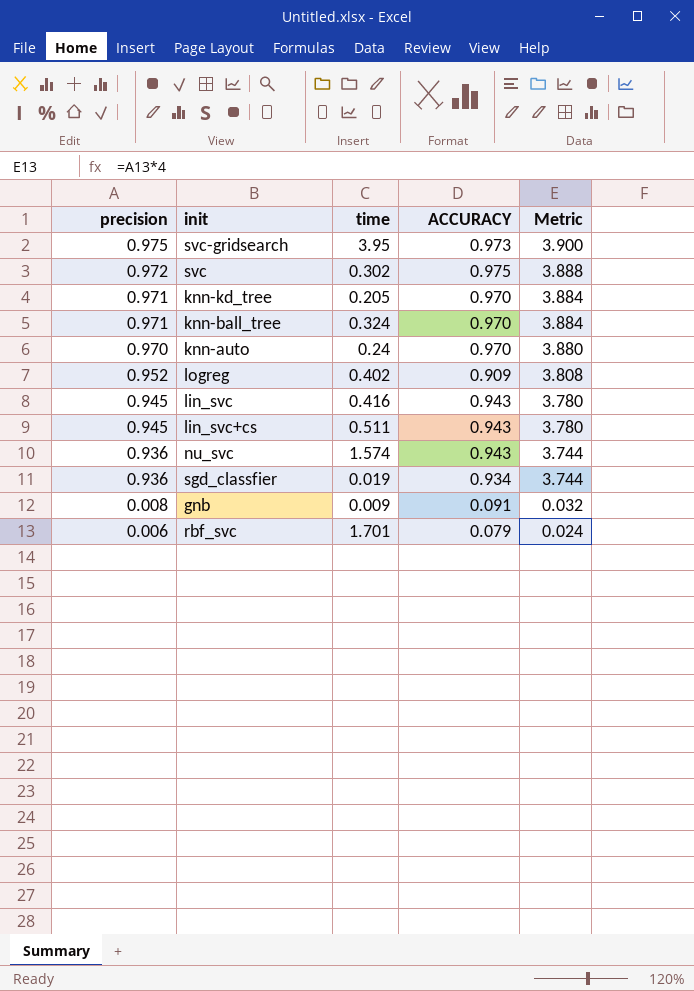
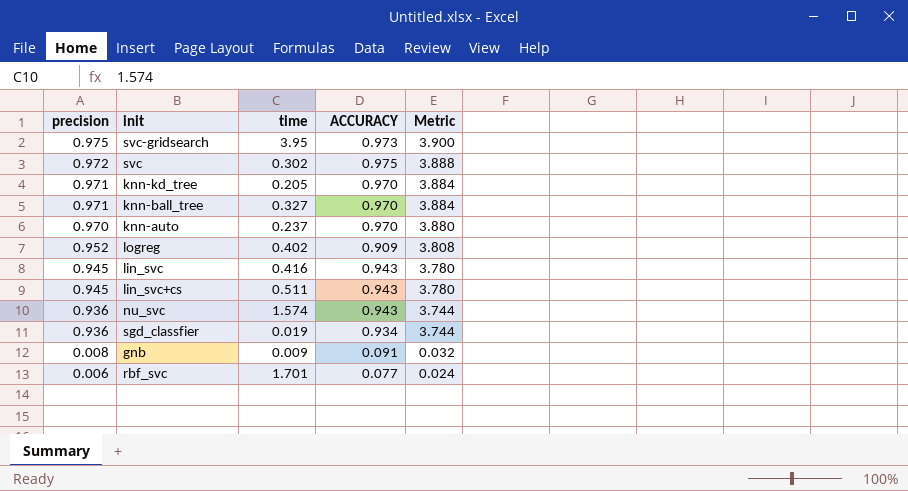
knn-ball_tree | time: 0.324 -> 0.327
knn-auto | time: 0.24 -> 0.237
rbf_svc | ACCURACY: 0.079 -> 0.077

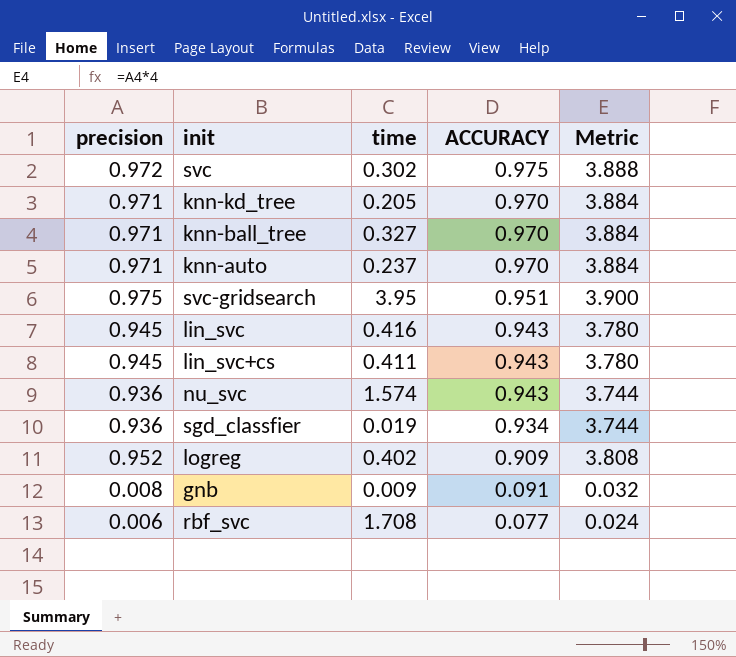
row order: precision descending -> ACCURACY descending
knn-auto | precision: 0.970 -> 0.971
knn-auto | Metric: 3.880 -> 3.884
svc-gridsearch | ACCURACY: 0.973 -> 0.951
lin_svc+cs | time: 0.511 -> 0.411
rbf_svc | time: 1.701 -> 1.708

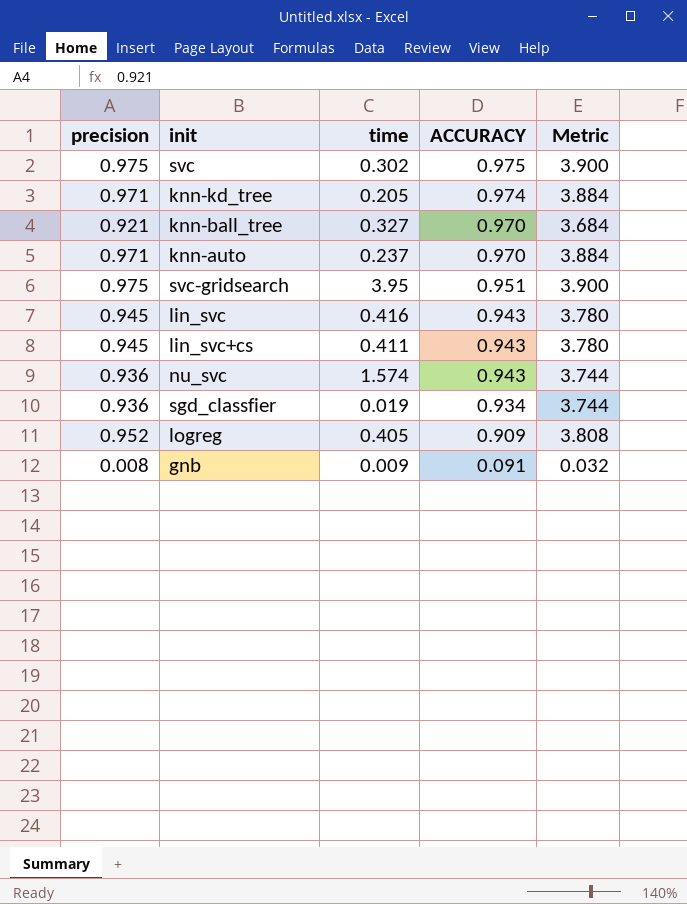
row rbf_svc: 0.006 | 1.708 | 0.077 | 0.024 -> none
svc | precision: 0.972 -> 0.975
svc | Metric: 3.888 -> 3.900
knn-kd_tree | ACCURACY: 0.970 -> 0.974
knn-ball_tree | precision: 0.971 -> 0.921
knn-ball_tree | Metric: 3.884 -> 3.684
logreg | time: 0.402 -> 0.405

